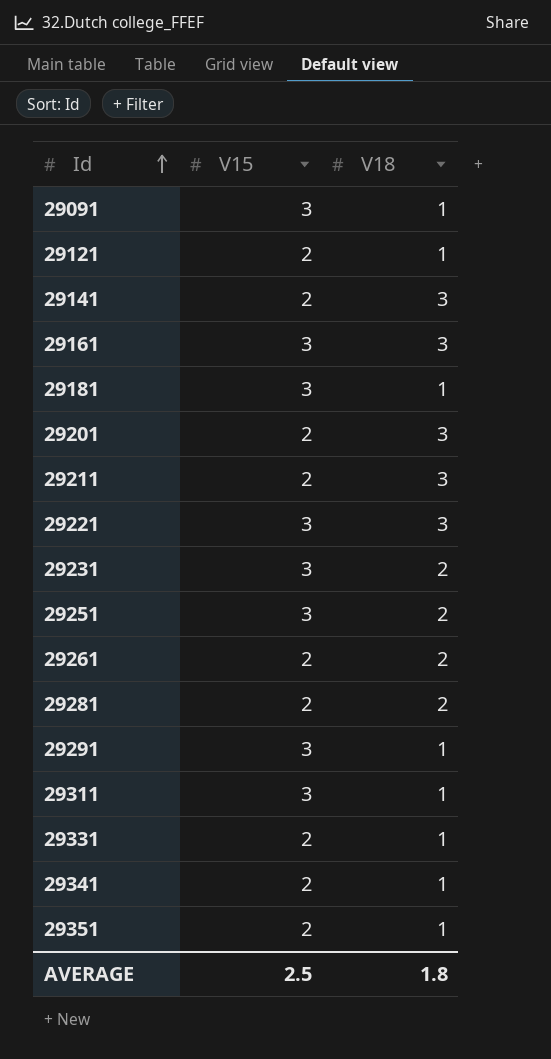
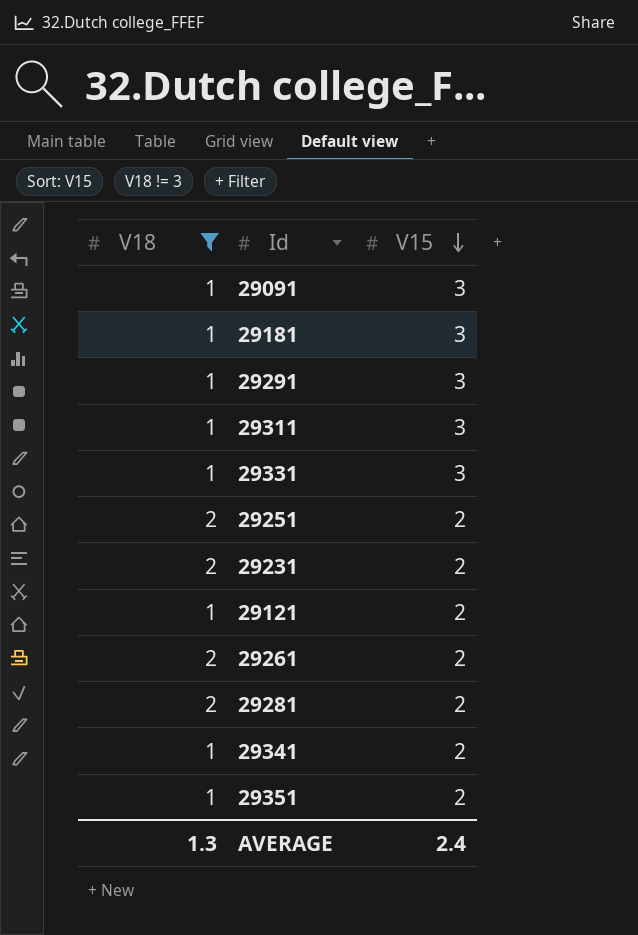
filter: none -> V18 != 3
row order: Id ascending -> V15 descending
column V18 | position: 3 -> 1
29331 | V15: 2 -> 3
29251 | V15: 3 -> 2
29231 | V15: 3 -> 2
AVERAGE | V18: 1.8 -> 1.3
AVERAGE | V15: 2.5 -> 2.4

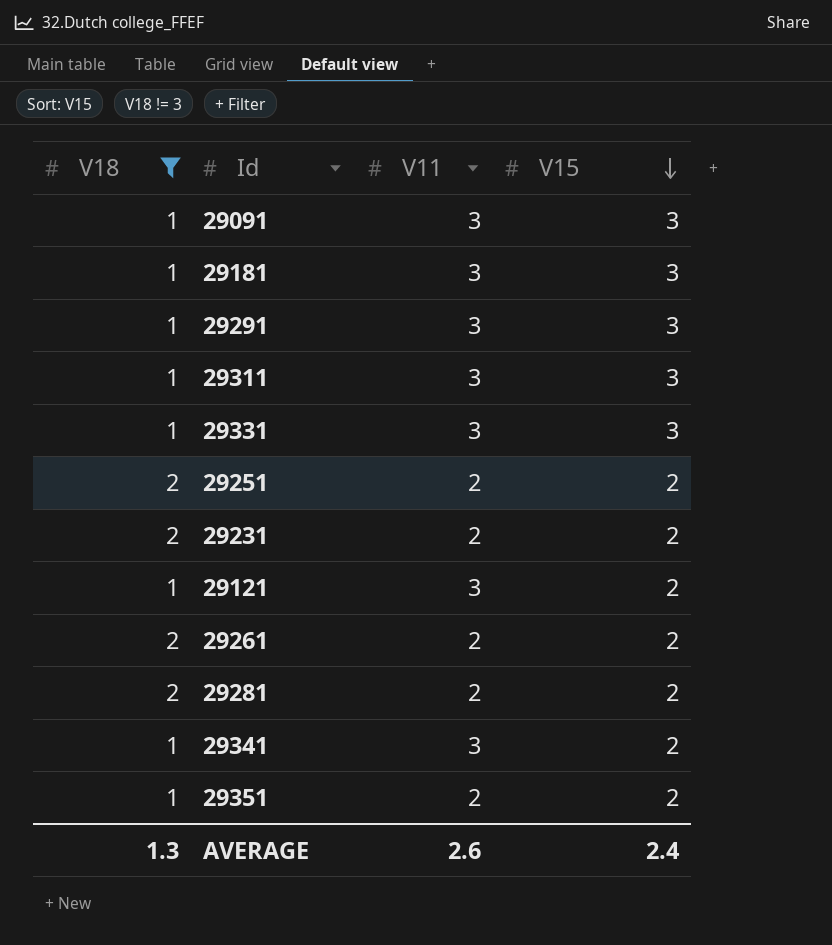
column V11 | position: none -> 3

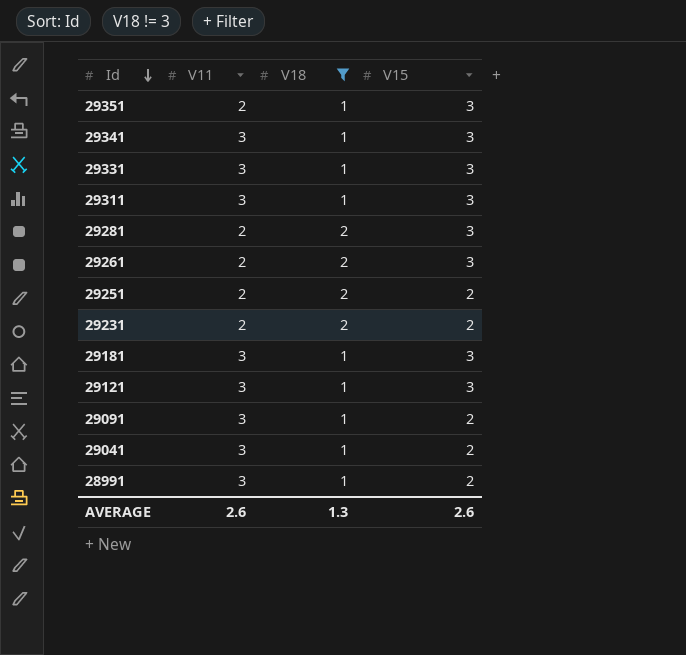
row order: V15 descending -> Id descending
column V18 | position: 1 -> 3
row 29291: 1 | 3 | 3 -> none
29351 | V15: 2 -> 3
29341 | V15: 2 -> 3
29281 | V15: 2 -> 3
29261 | V15: 2 -> 3
29121 | V15: 2 -> 3
29091 | V15: 3 -> 2
row 29041: none -> 3 | 1 | 2
row 28991: none -> 3 | 1 | 2
AVERAGE | V15: 2.4 -> 2.6

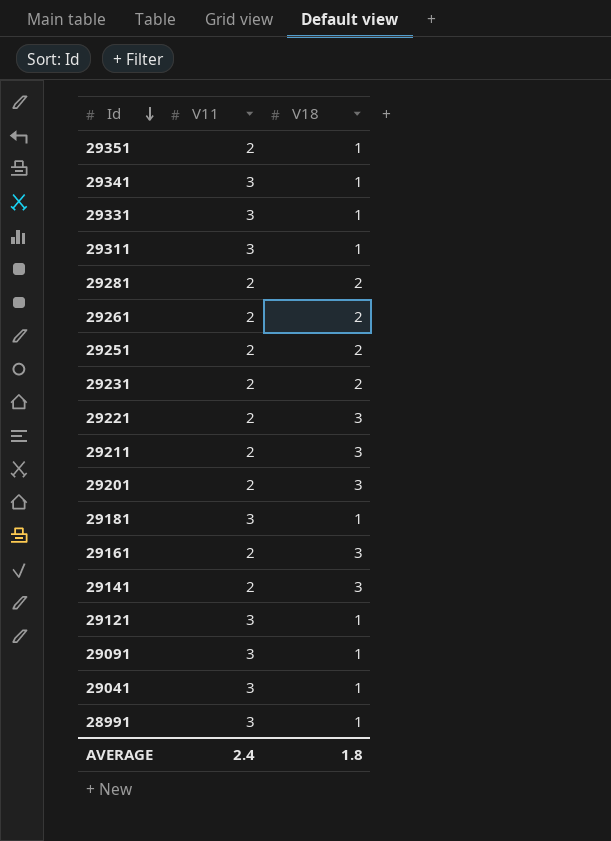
filter: V18 != 3 -> none
column V15 | position: 4 -> none
AVERAGE | V11: 2.6 -> 2.4
AVERAGE | V18: 1.3 -> 1.8

